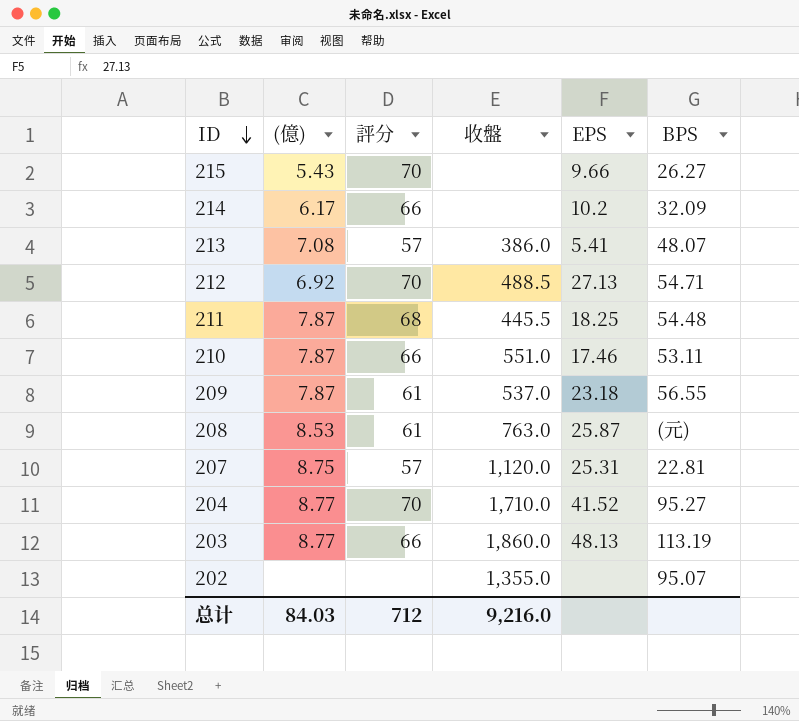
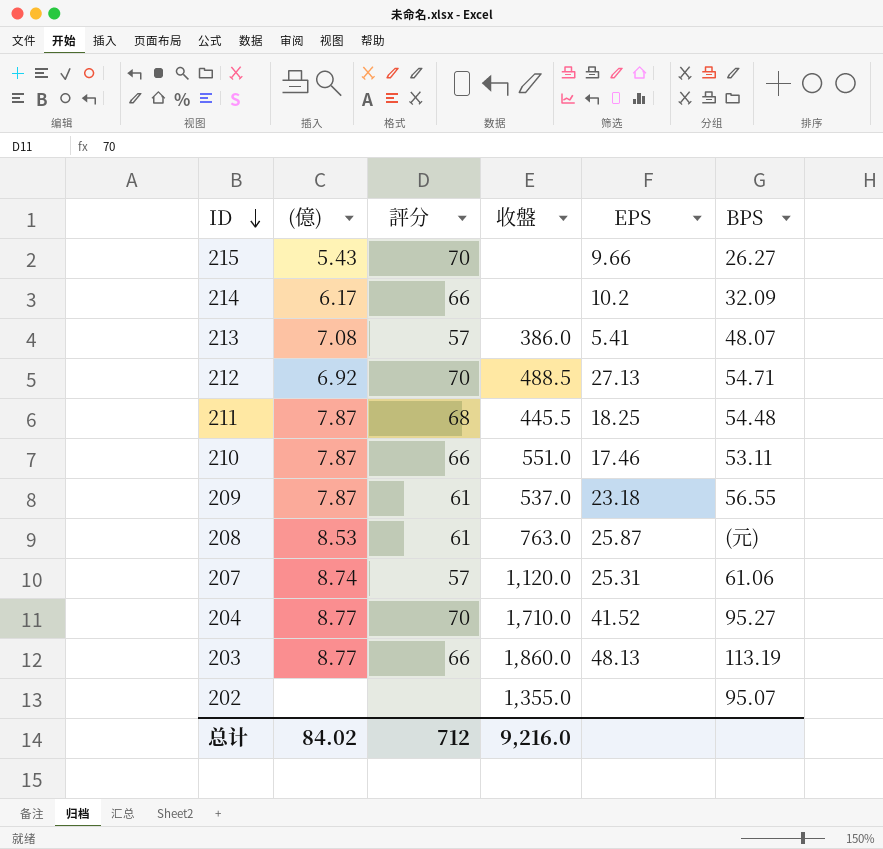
207 | (億): 8.75 -> 8.74
207 | BPS: 22.81 -> 61.06
总计 | (億): 84.03 -> 84.02

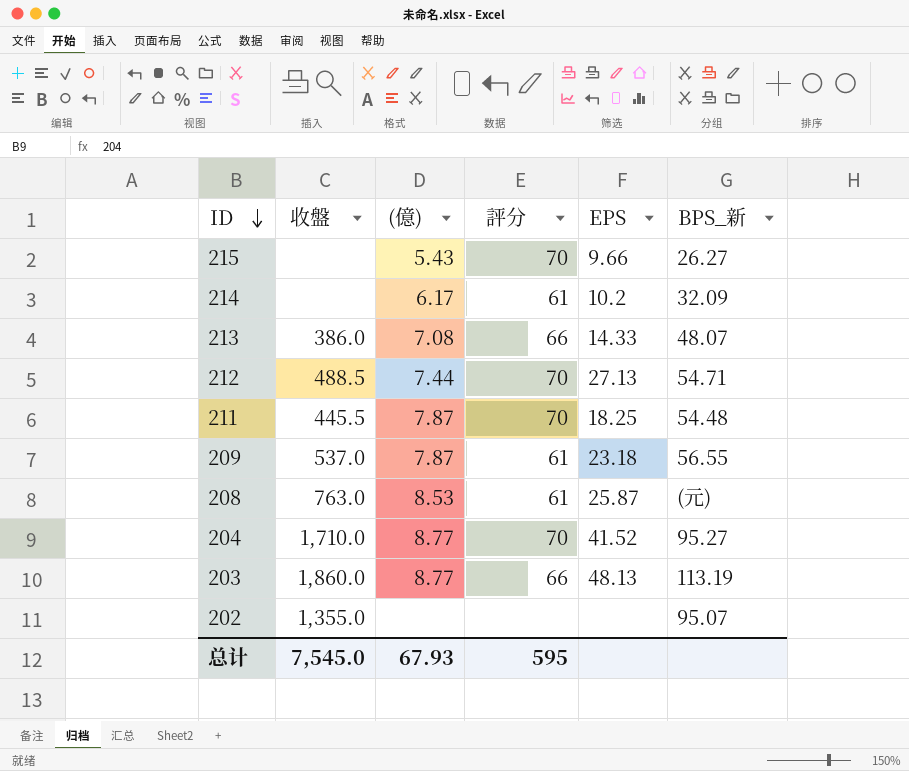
column 收盤 | position: 4 -> 2
column name: BPS -> BPS_新
row 210: 7.87 | 66 | 551.0 | 17.46 | 53.11 -> none
row 207: 8.74 | 57 | 1,120.0 | 25.31 | 61.06 -> none
214 | 評分: 66 -> 61
213 | 評分: 57 -> 66
213 | EPS: 5.41 -> 14.33
212 | (億): 6.92 -> 7.44
211 | 評分: 68 -> 70
总计 | 收盤: 9,216.0 -> 7,545.0
总计 | (億): 84.02 -> 67.93
总计 | 評分: 712 -> 595

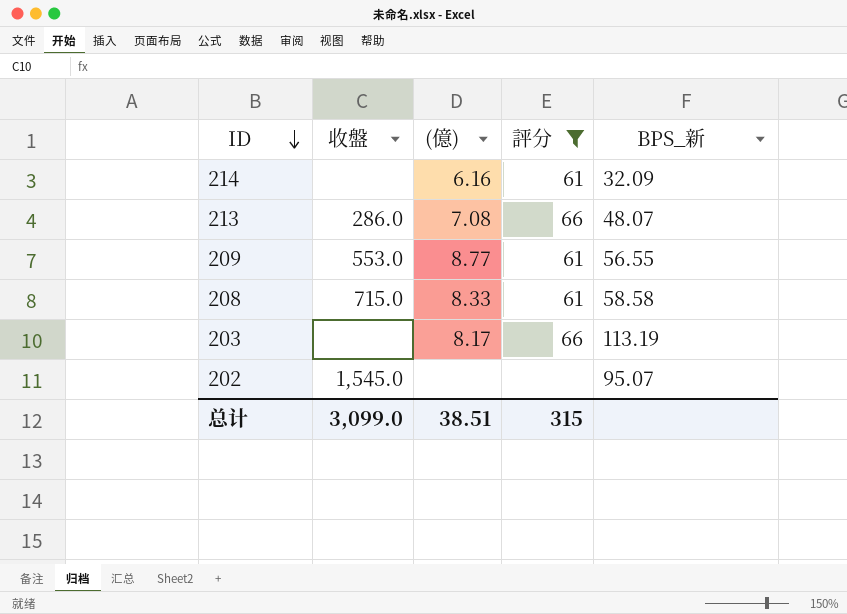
filter: none -> 評分 != 70
column EPS | position: 5 -> none
214 | (億): 6.17 -> 6.16
213 | 收盤: 386.0 -> 286.0
209 | 收盤: 537.0 -> 553.0
209 | (億): 7.87 -> 8.77
208 | 收盤: 763.0 -> 715.0
208 | (億): 8.53 -> 8.33
208 | BPS_新: (元) -> 58.58
203 | 收盤: 1,860.0 -> none
203 | (億): 8.77 -> 8.17
202 | 收盤: 1,355.0 -> 1,545.0
总计 | 收盤: 7,545.0 -> 3,099.0
总计 | (億): 67.93 -> 38.51
总计 | 評分: 595 -> 315

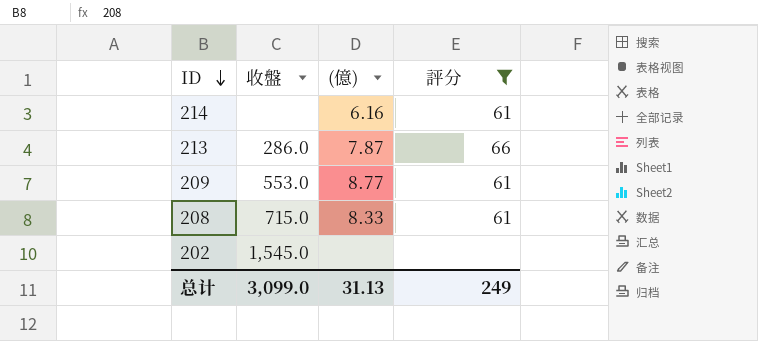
column BPS_新 | position: 5 -> none
row 203: none | 8.17 | 66 | 113.19 -> none
213 | (億): 7.08 -> 7.87
总计 | (億): 38.51 -> 31.13
总计 | 評分: 315 -> 249

